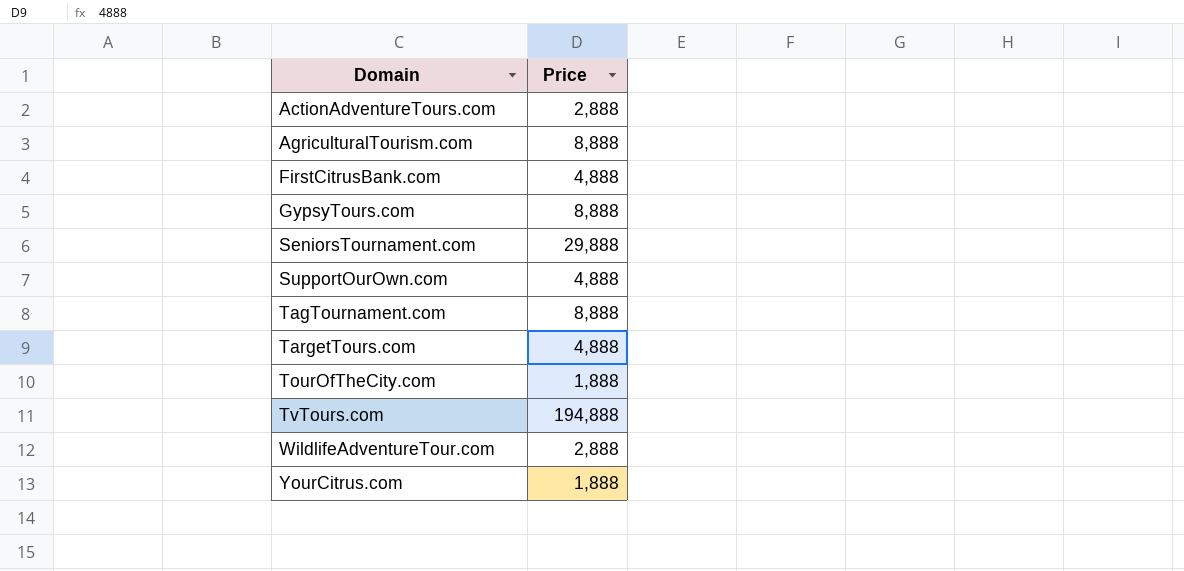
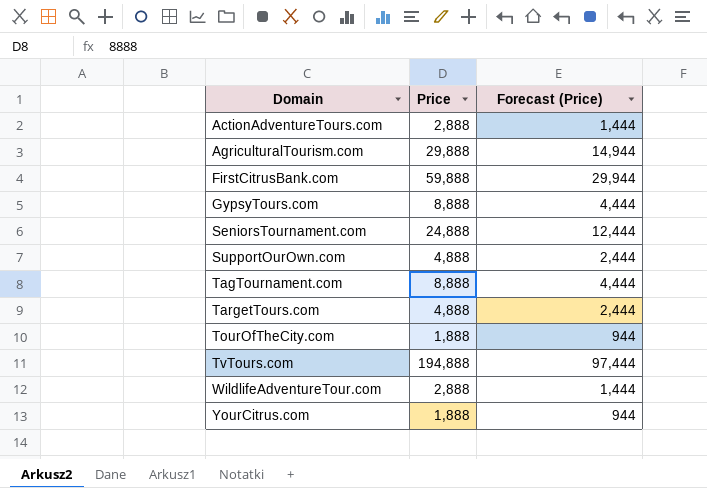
column Forecast (Price) | formula: none -> [Price] * 0.5
AgriculturalTourism.com | Price: 8,888 -> 29,888
FirstCitrusBank.com | Price: 4,888 -> 59,888
SeniorsTournament.com | Price: 29,888 -> 24,888

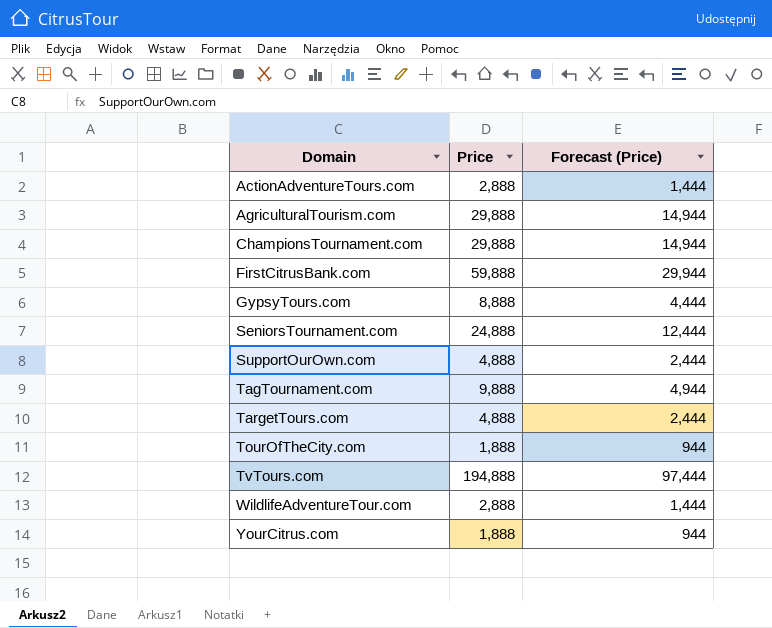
row ChampionsTournament.com: none -> 29,888 | 14,944
TagTournament.com | Price: 8,888 -> 9,888
TagTournament.com | Forecast (Price): 4,444 -> 4,944

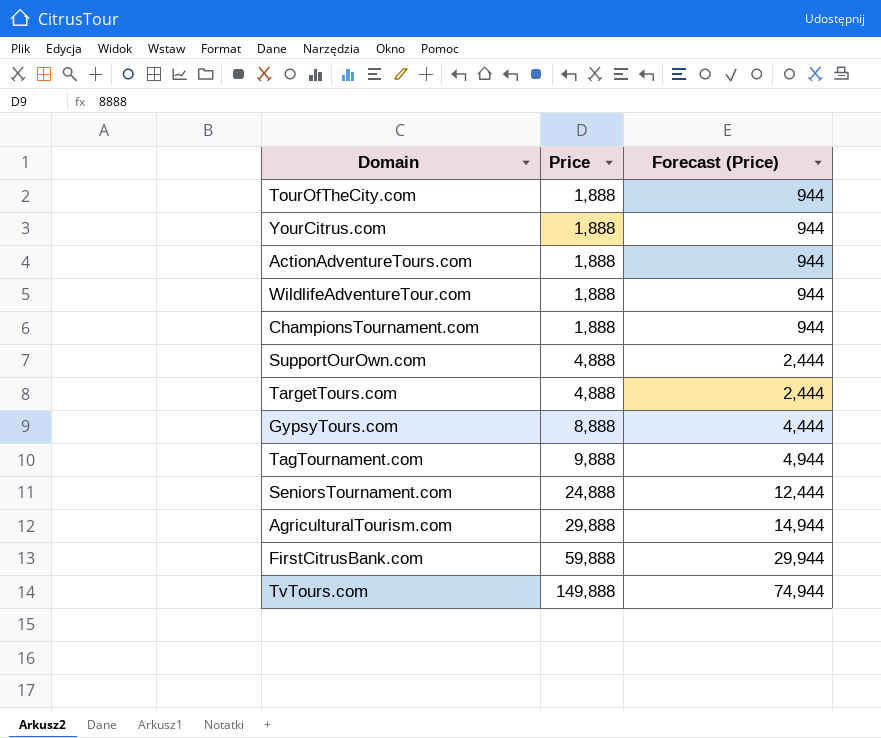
row order: Domain ascending -> Price ascending
ActionAdventureTours.com | Price: 2,888 -> 1,888
ActionAdventureTours.com | Forecast (Price): 1,444 -> 944
WildlifeAdventureTour.com | Price: 2,888 -> 1,888
WildlifeAdventureTour.com | Forecast (Price): 1,444 -> 944
ChampionsTournament.com | Price: 29,888 -> 1,888
ChampionsTournament.com | Forecast (Price): 14,944 -> 944
TvTours.com | Price: 194,888 -> 149,888
TvTours.com | Forecast (Price): 97,444 -> 74,944

